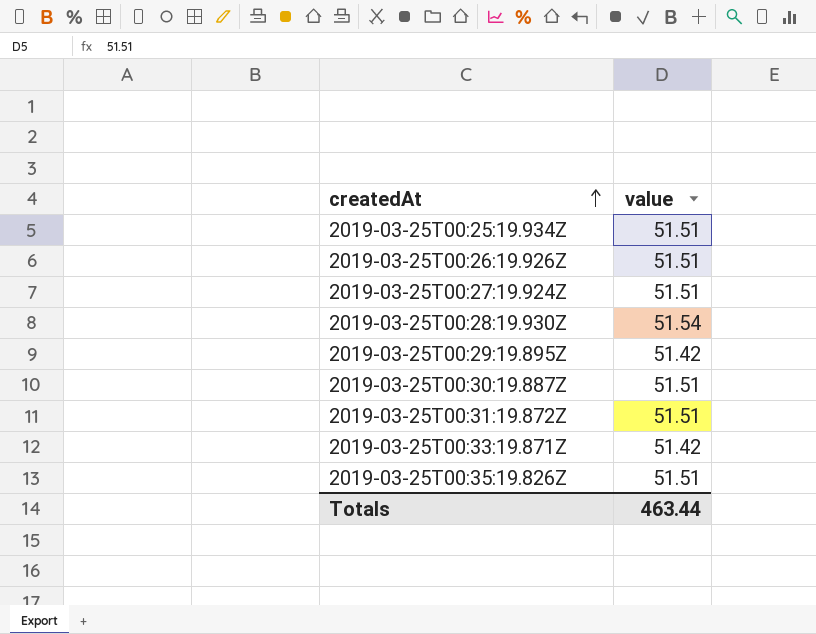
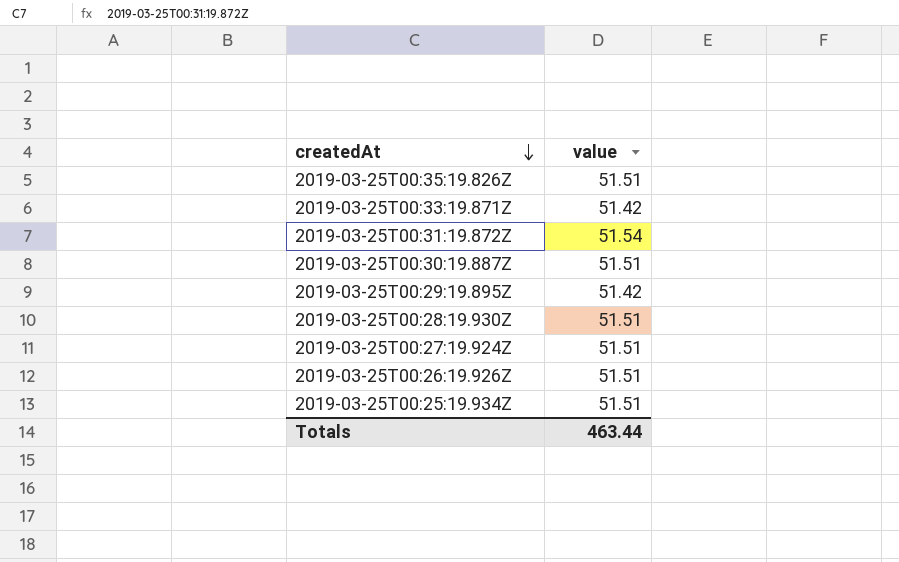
row order: createdAt ascending -> createdAt descending
2019-03-25T00:31:19.872Z | value: 51.51 -> 51.54
2019-03-25T00:28:19.930Z | value: 51.54 -> 51.51

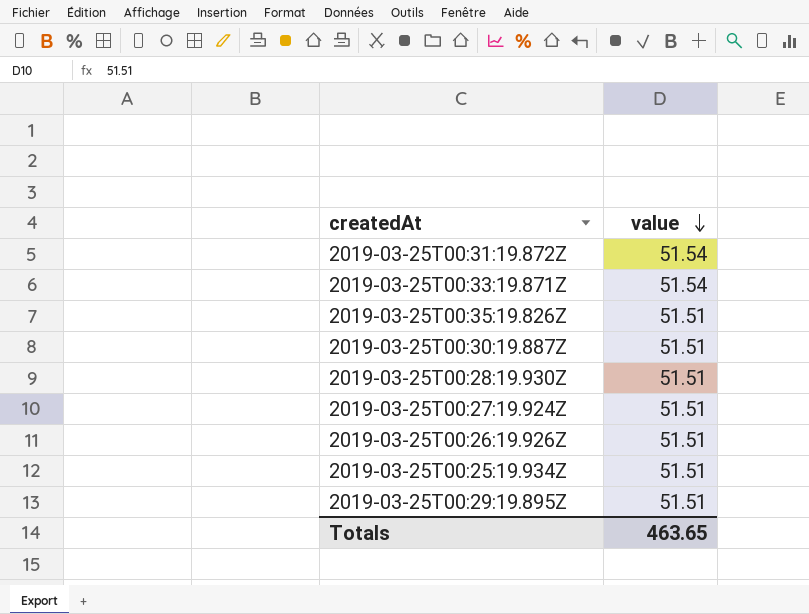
row order: createdAt descending -> value descending
2019-03-25T00:33:19.871Z | value: 51.42 -> 51.54
2019-03-25T00:29:19.895Z | value: 51.42 -> 51.51
Totals | value: 463.44 -> 463.65

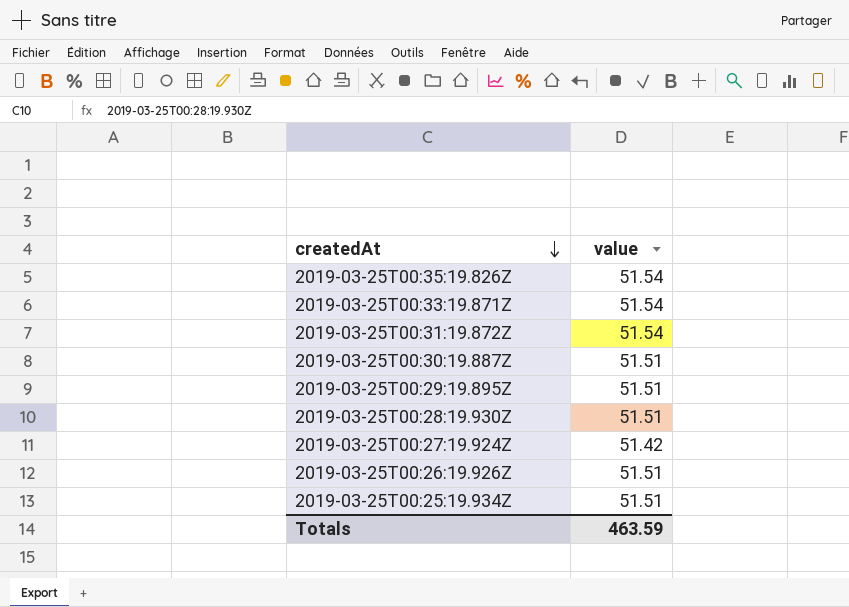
row order: value descending -> createdAt descending
2019-03-25T00:35:19.826Z | value: 51.51 -> 51.54
2019-03-25T00:27:19.924Z | value: 51.51 -> 51.42
Totals | value: 463.65 -> 463.59

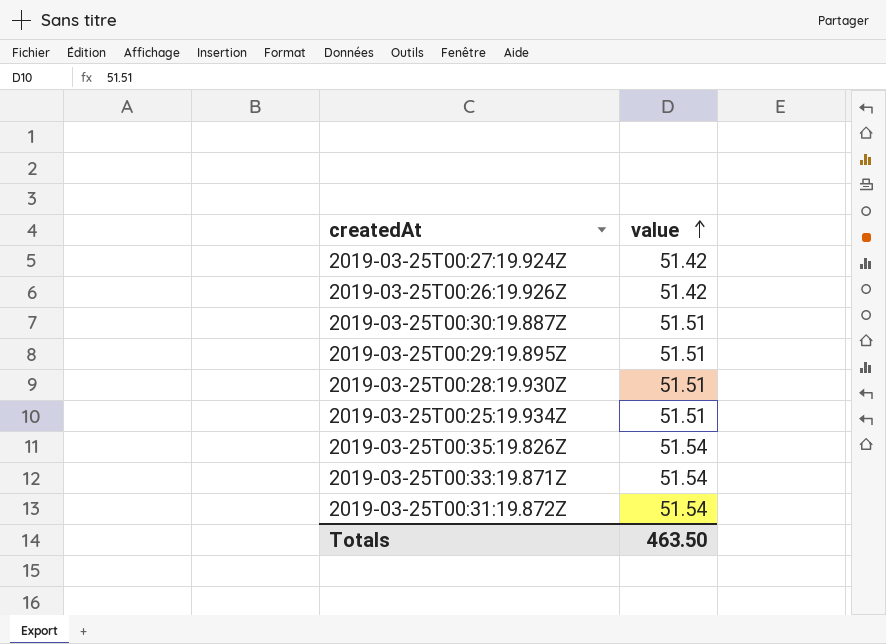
row order: createdAt descending -> value ascending
2019-03-25T00:26:19.926Z | value: 51.51 -> 51.42
Totals | value: 463.59 -> 463.50

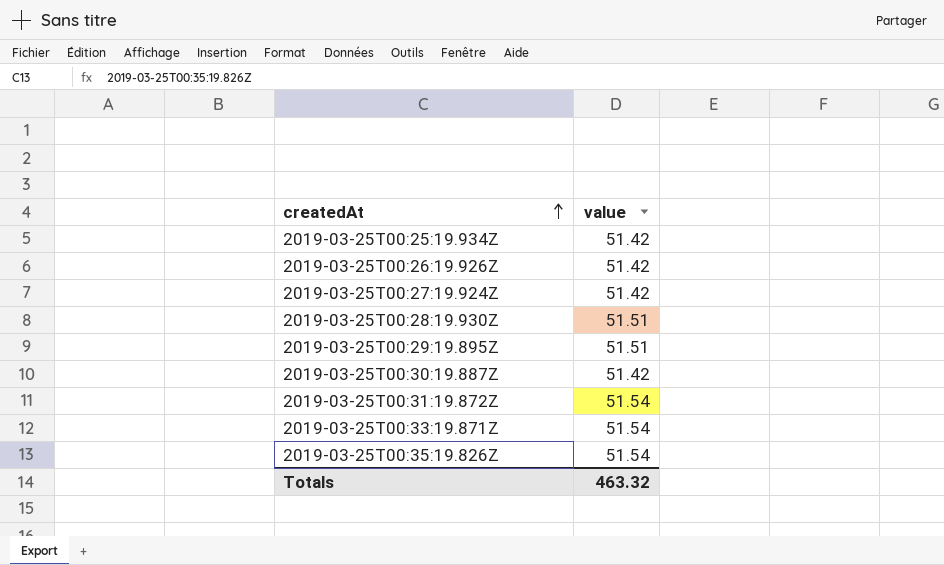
row order: value ascending -> createdAt ascending
2019-03-25T00:25:19.934Z | value: 51.51 -> 51.42
2019-03-25T00:30:19.887Z | value: 51.51 -> 51.42
Totals | value: 463.50 -> 463.32

